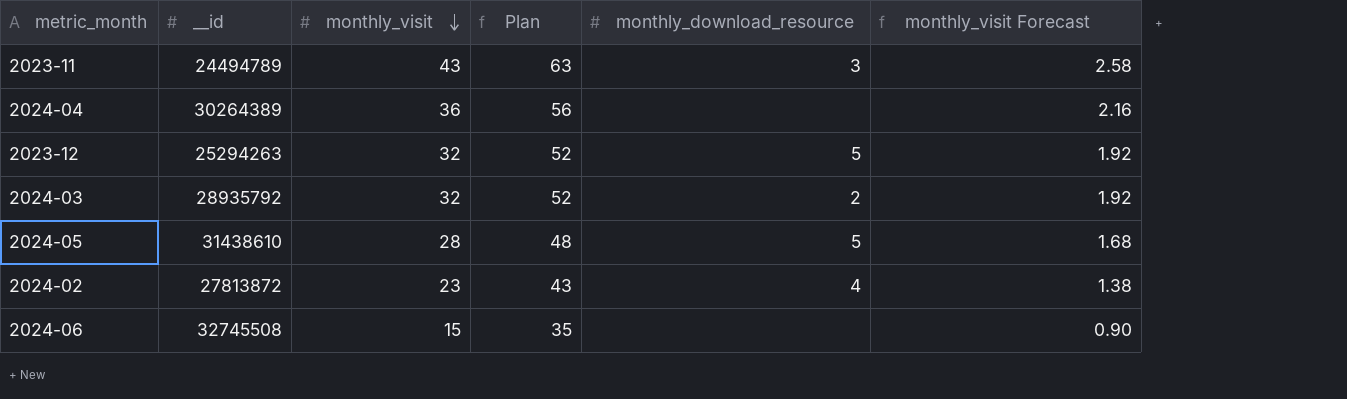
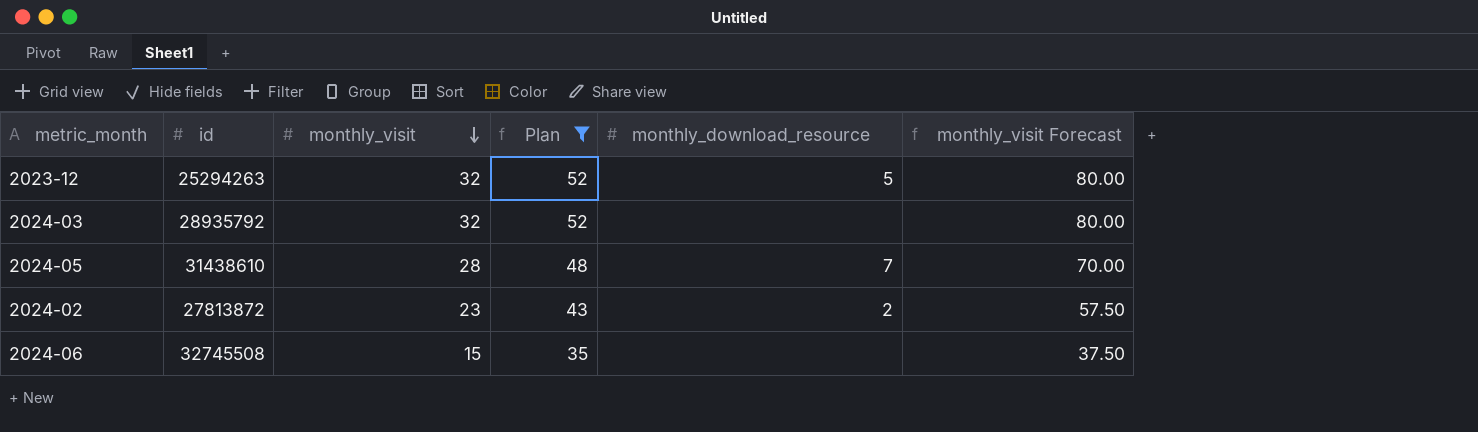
filter: none -> Plan <= 52
column name: __id -> id
column monthly_visit Forecast | formula: [monthly_visit] * 0.06 -> [monthly_visit] * 2.5
2024-03 | monthly_download_resource: 2 -> none
2024-05 | monthly_download_resource: 5 -> 7
2024-02 | monthly_download_resource: 4 -> 2

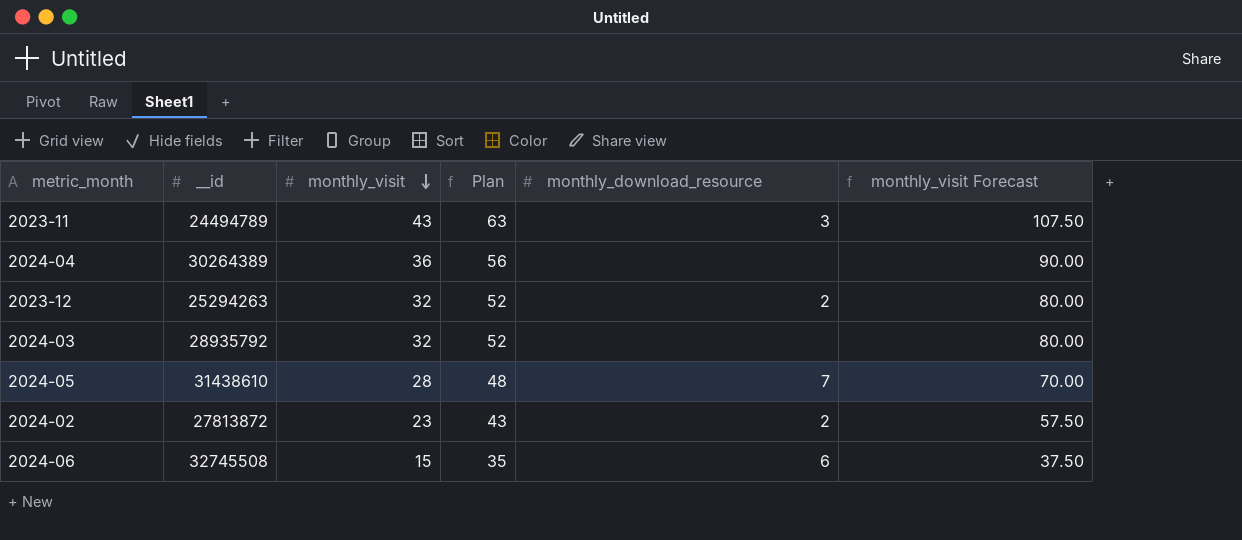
filter: Plan <= 52 -> none
column name: id -> __id
2023-12 | monthly_download_resource: 5 -> 2
2024-06 | monthly_download_resource: none -> 6

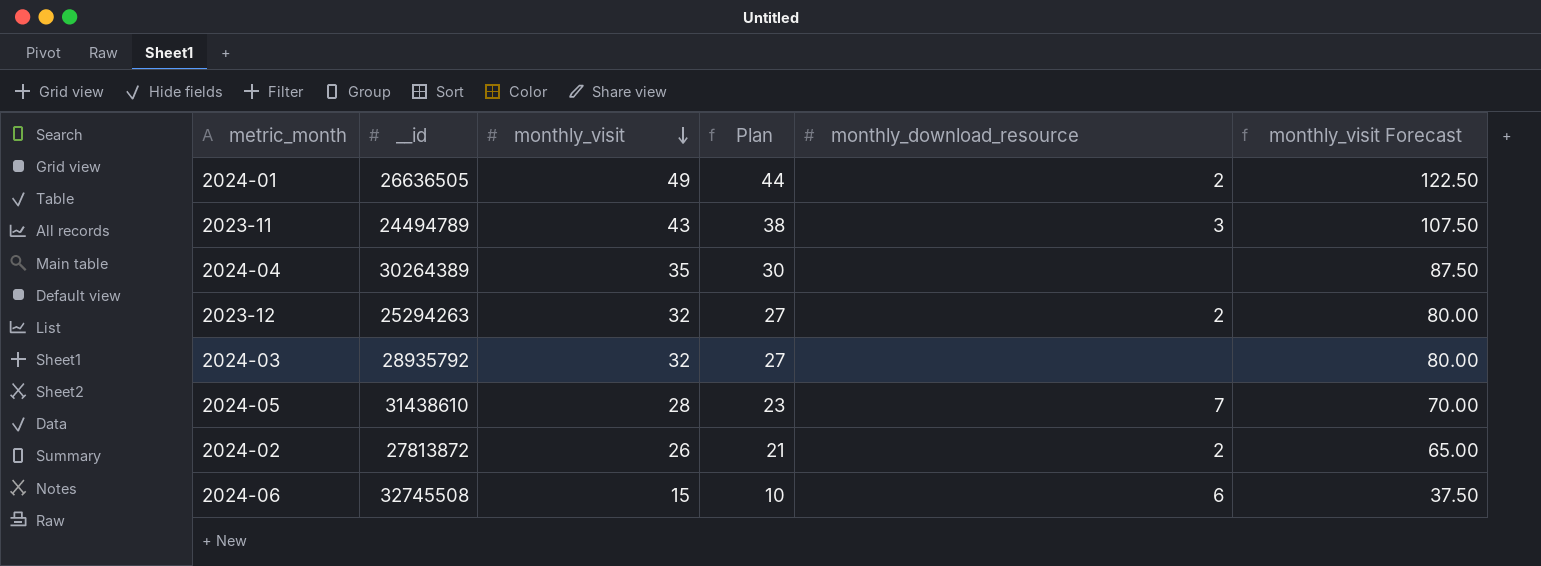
column Plan | formula: [monthly_visit] + 20 -> [monthly_visit] - 5
row 2024-01: none -> 26636505 | 49 | 44 | 2 | 122.50
2024-04 | monthly_visit: 36 -> 35
2024-04 | monthly_visit Forecast: 90.00 -> 87.50
2024-02 | monthly_visit: 23 -> 26
2024-02 | monthly_visit Forecast: 57.50 -> 65.00

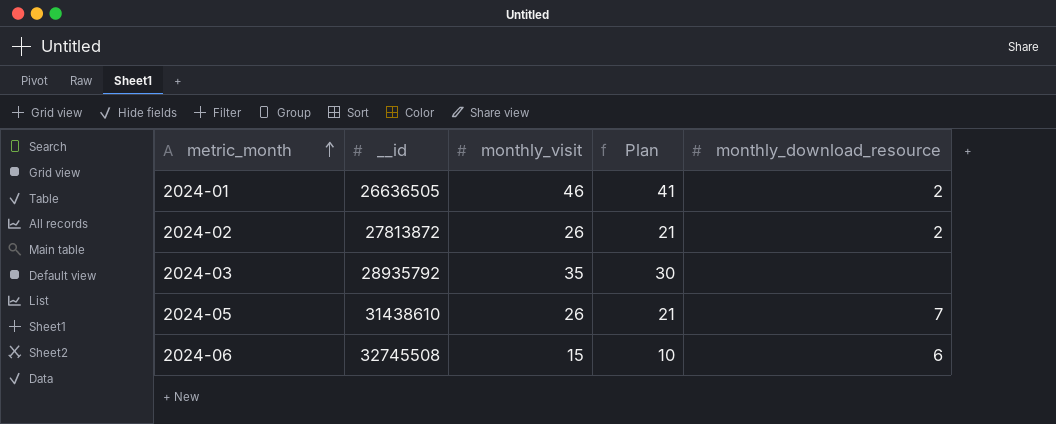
row order: monthly_visit descending -> metric_month ascending
column monthly_visit Forecast | formula: [monthly_visit] * 2.5 -> none
row 2023-11: 24494789 | 43 | 38 | 3 | 107.50 -> none
row 2024-04: 30264389 | 35 | 30 | none | 87.50 -> none
row 2023-12: 25294263 | 32 | 27 | 2 | 80.00 -> none
2024-01 | monthly_visit: 49 -> 46
2024-01 | Plan: 44 -> 41
2024-03 | monthly_visit: 32 -> 35
2024-03 | Plan: 27 -> 30
2024-05 | monthly_visit: 28 -> 26
2024-05 | Plan: 23 -> 21

